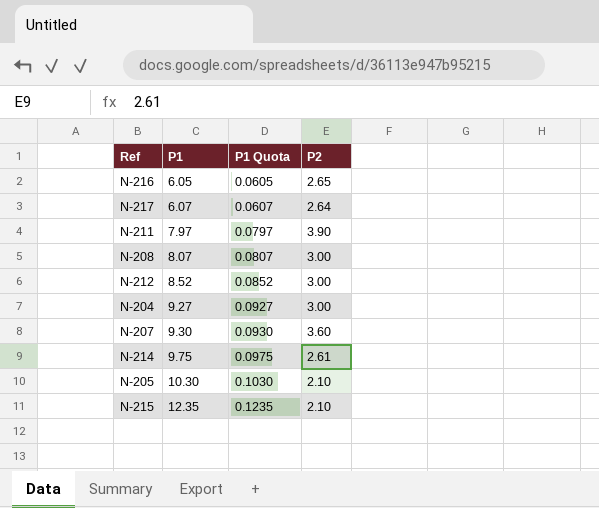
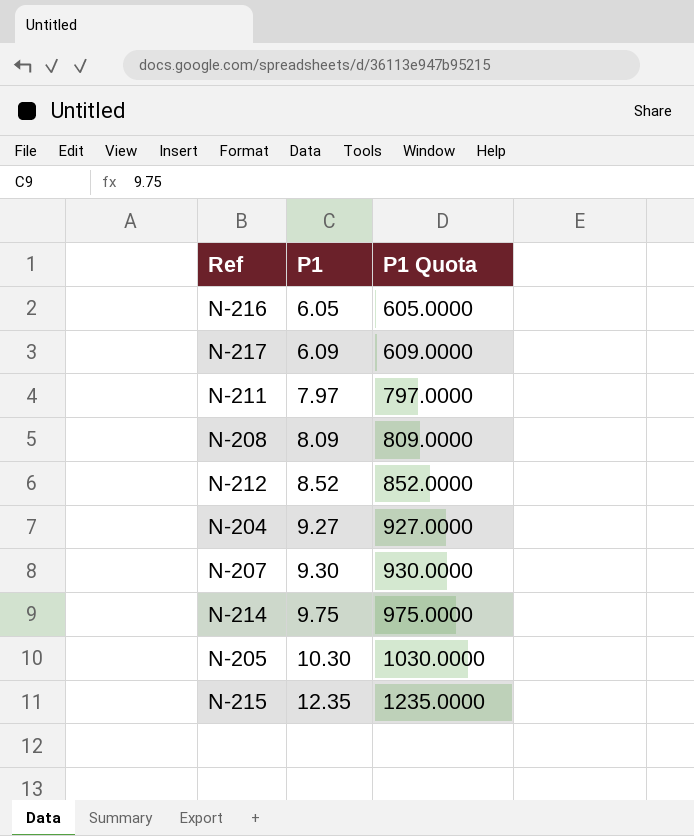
column P2 | position: 4 -> none
column P1 Quota | formula: [P1] * 0.01 -> [P1] * 100
N-217 | P1: 6.07 -> 6.09
N-208 | P1: 8.07 -> 8.09

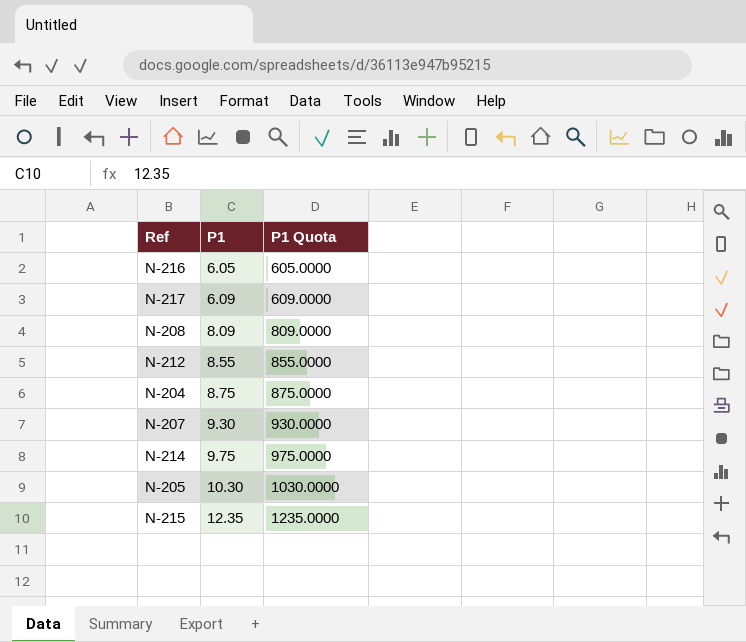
row N-211: 7.97 | 797.0000 -> none
N-212 | P1: 8.52 -> 8.55
N-212 | P1 Quota: 852.0000 -> 855.0000
N-204 | P1: 9.27 -> 8.75
N-204 | P1 Quota: 927.0000 -> 875.0000

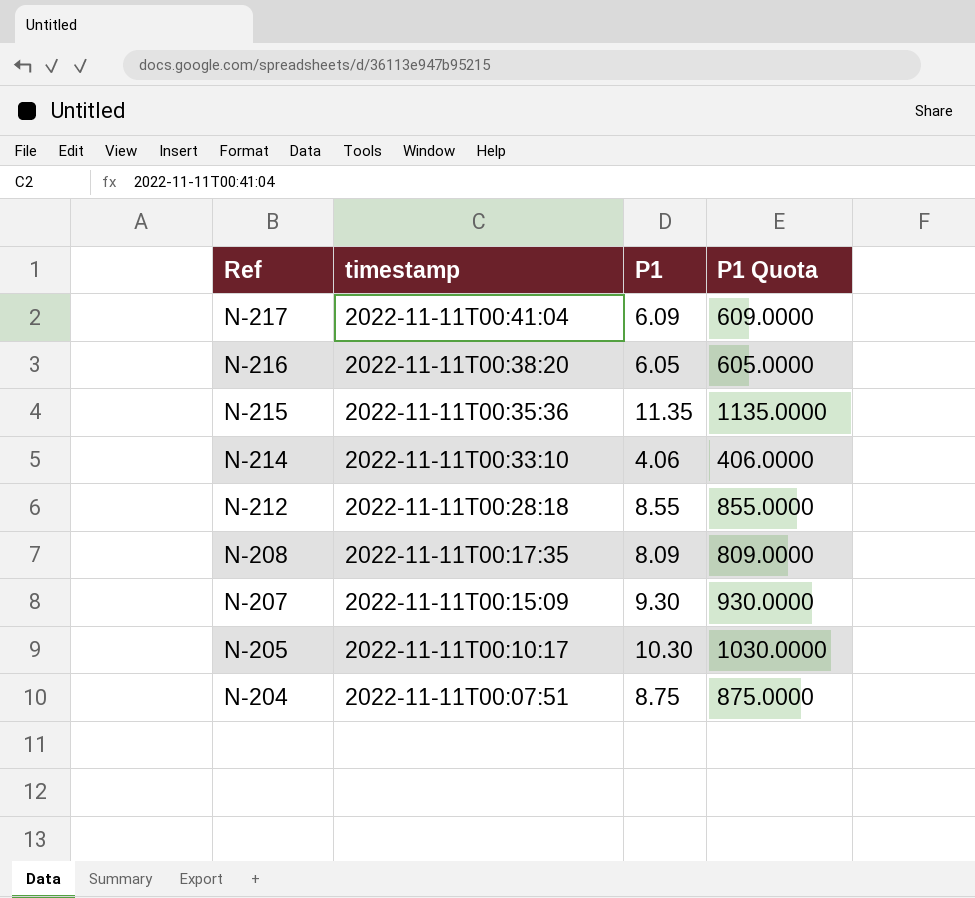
row order: P1 ascending -> Ref descending
column timestamp | position: none -> 2
N-215 | P1: 12.35 -> 11.35
N-215 | P1 Quota: 1235.0000 -> 1135.0000
N-214 | P1: 9.75 -> 4.06
N-214 | P1 Quota: 975.0000 -> 406.0000

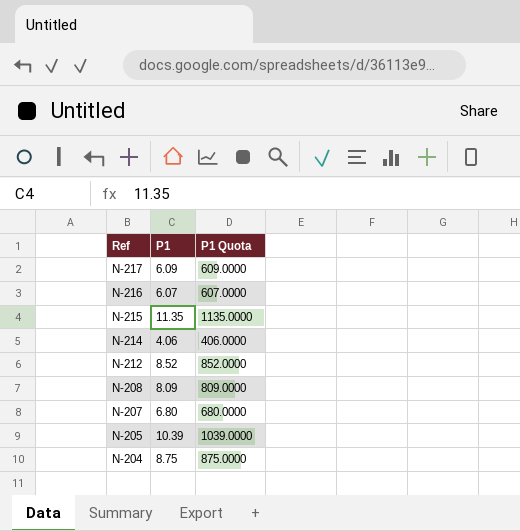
column timestamp | position: 2 -> none
N-216 | P1: 6.05 -> 6.07
N-216 | P1 Quota: 605.0000 -> 607.0000
N-212 | P1: 8.55 -> 8.52
N-212 | P1 Quota: 855.0000 -> 852.0000
N-207 | P1: 9.30 -> 6.80
N-207 | P1 Quota: 930.0000 -> 680.0000
N-205 | P1: 10.30 -> 10.39
N-205 | P1 Quota: 1030.0000 -> 1039.0000

